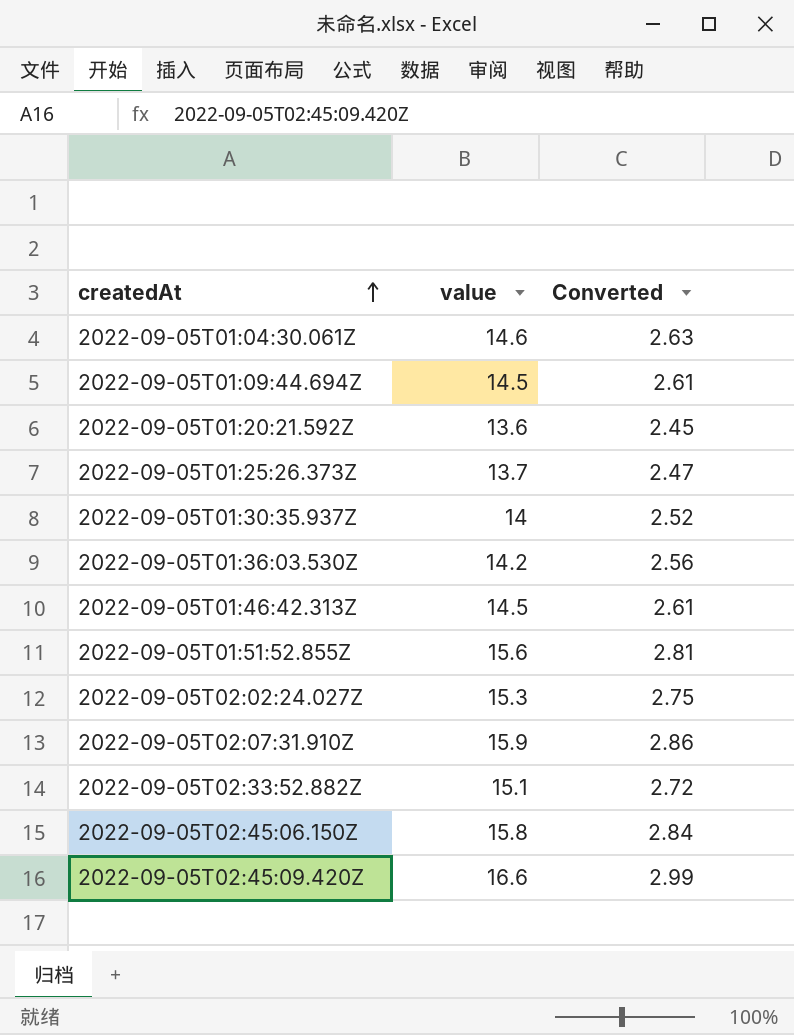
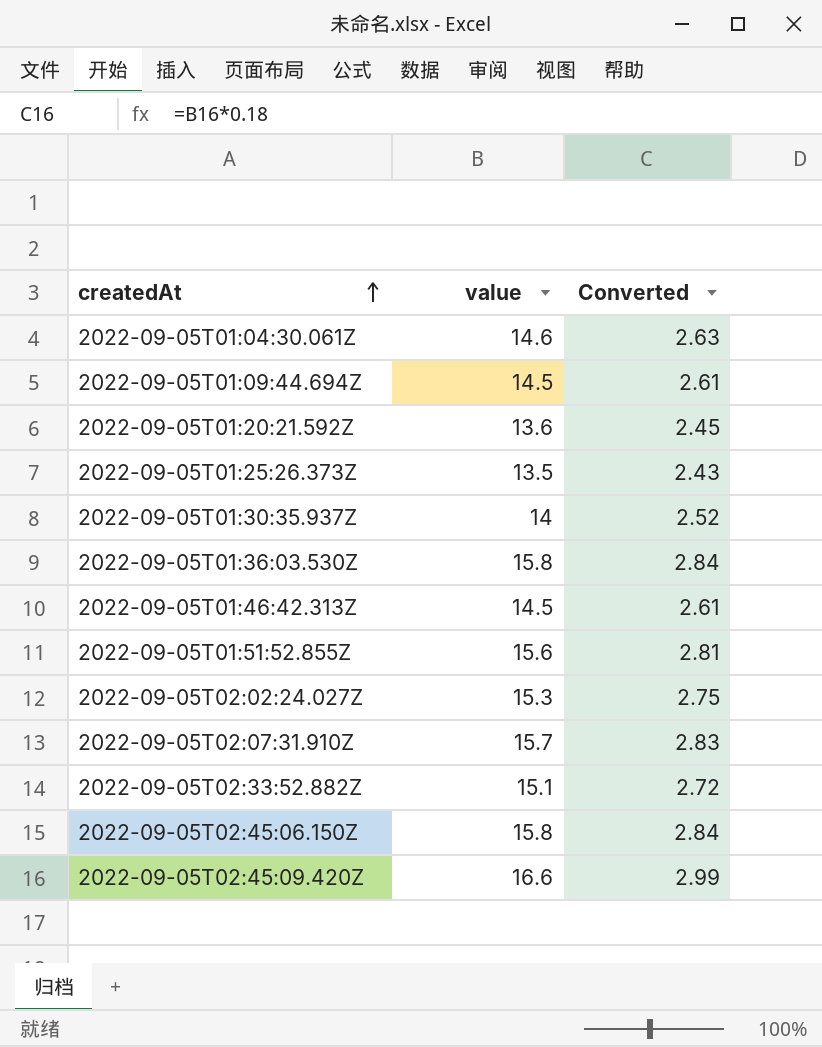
2022-09-05T01:25:26.373Z | value: 13.7 -> 13.5
2022-09-05T01:25:26.373Z | Converted: 2.47 -> 2.43
2022-09-05T01:36:03.530Z | value: 14.2 -> 15.8
2022-09-05T01:36:03.530Z | Converted: 2.56 -> 2.84
2022-09-05T02:07:31.910Z | value: 15.9 -> 15.7
2022-09-05T02:07:31.910Z | Converted: 2.86 -> 2.83

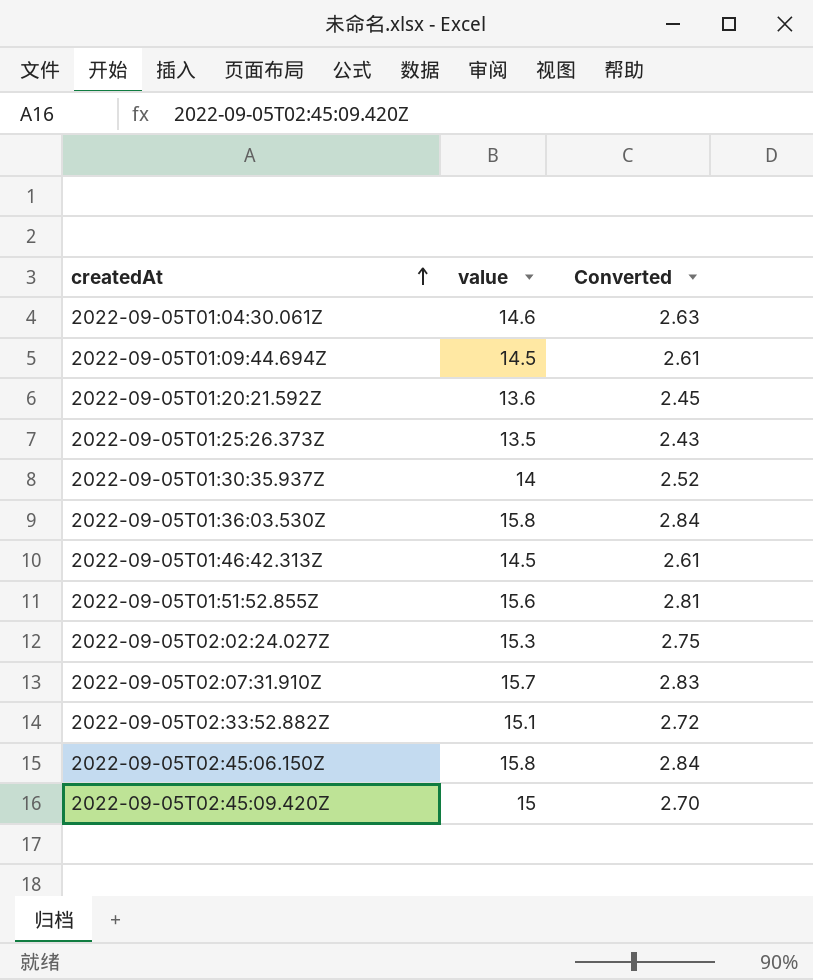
2022-09-05T02:45:09.420Z | value: 16.6 -> 15
2022-09-05T02:45:09.420Z | Converted: 2.99 -> 2.70

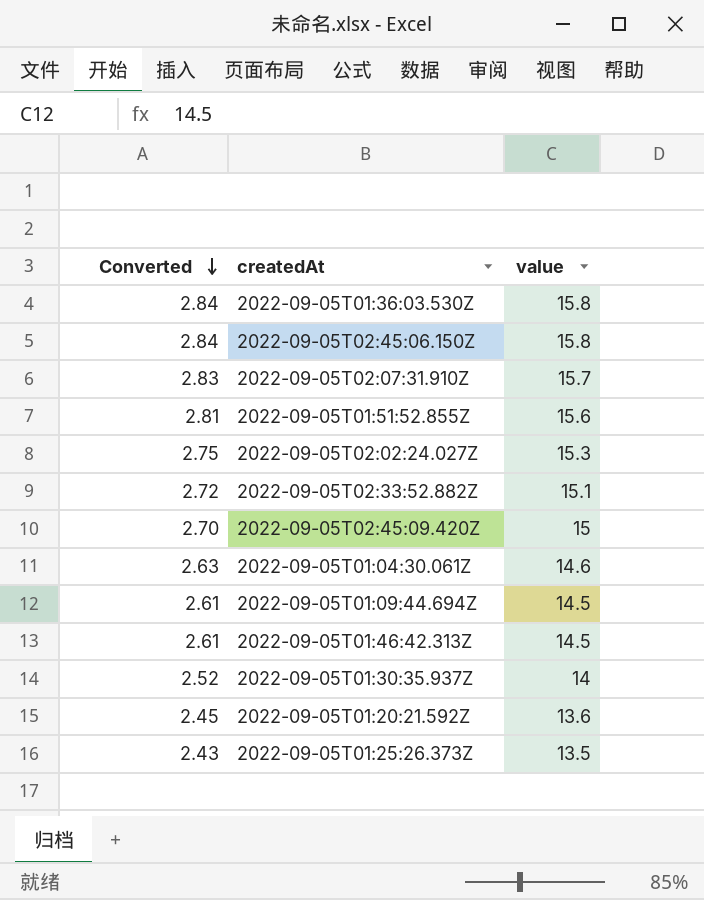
row order: createdAt ascending -> Converted descending
column Converted | position: 3 -> 1

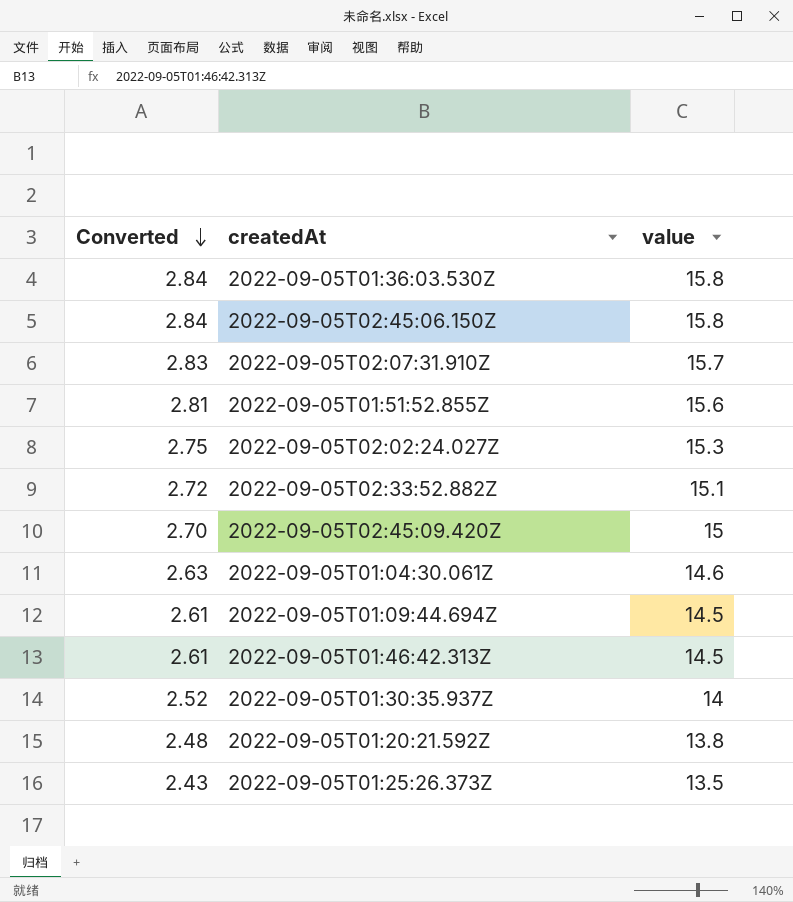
2022-09-05T01:20:21.592Z | Converted: 2.45 -> 2.48
2022-09-05T01:20:21.592Z | value: 13.6 -> 13.8

